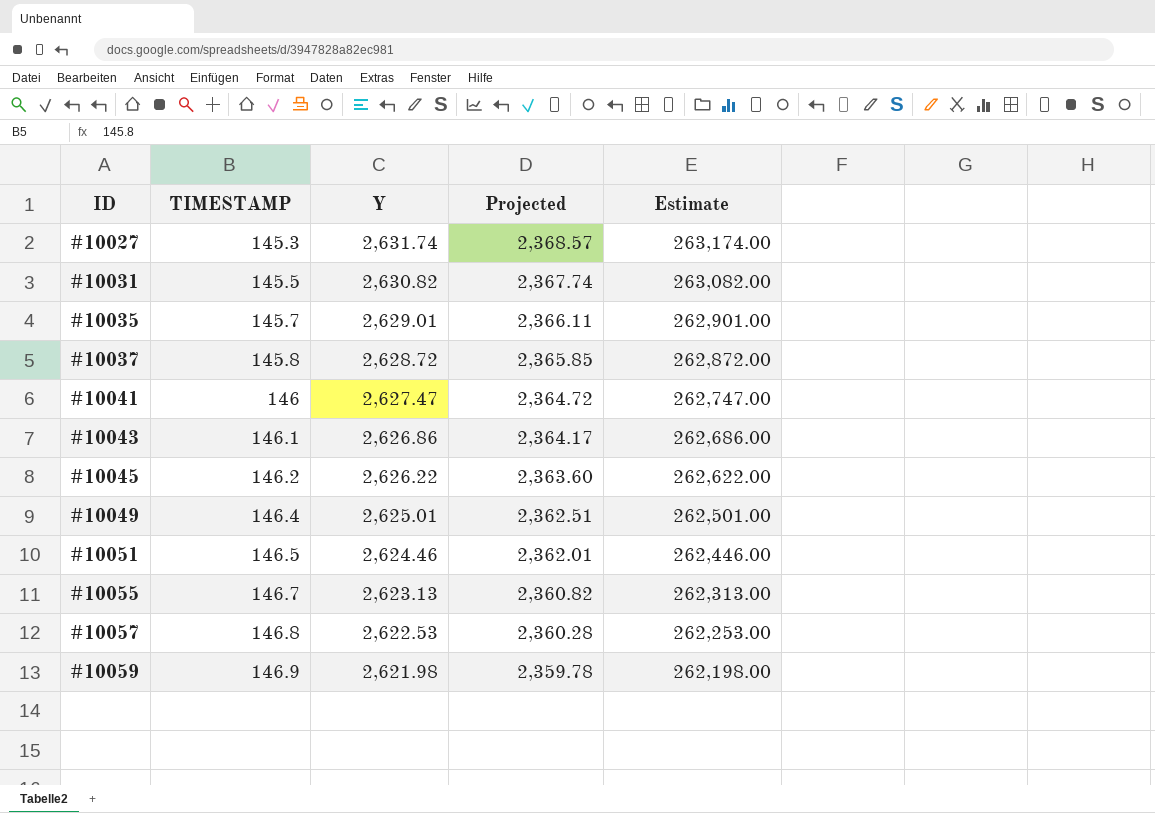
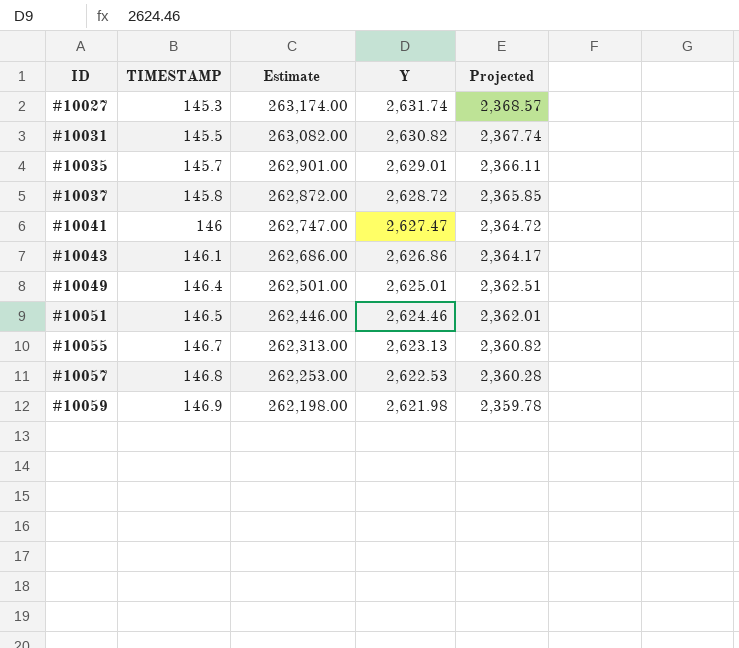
column Estimate | position: 5 -> 3
row #10045: 146.2 | 2,626.22 | 2,363.60 | 262,622.00 -> none

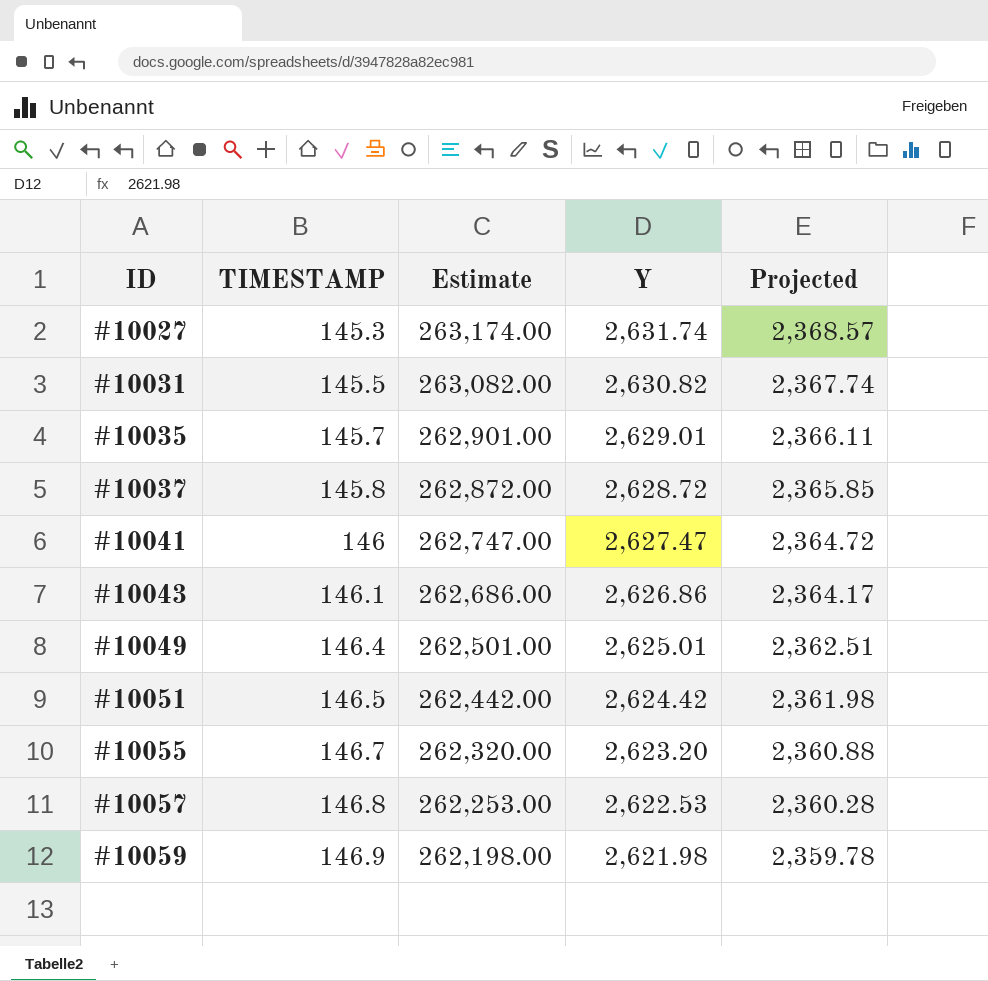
#10051 | Estimate: 262,446.00 -> 262,442.00
#10051 | Y: 2,624.46 -> 2,624.42
#10051 | Projected: 2,362.01 -> 2,361.98
#10055 | Estimate: 262,313.00 -> 262,320.00
#10055 | Y: 2,623.13 -> 2,623.20
#10055 | Projected: 2,360.82 -> 2,360.88

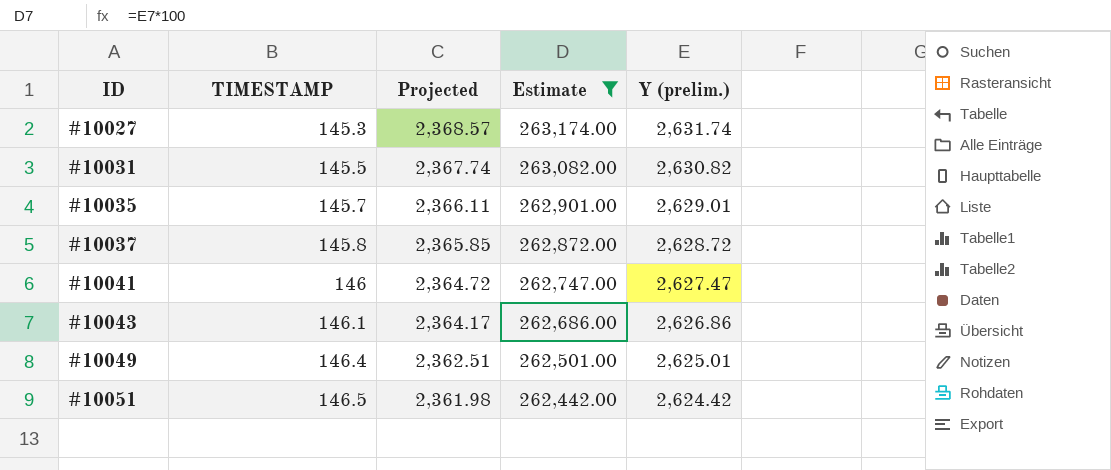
filter: none -> Estimate >= 262,442.00
column Projected | position: 5 -> 3
column name: Y -> Y (prelim.)

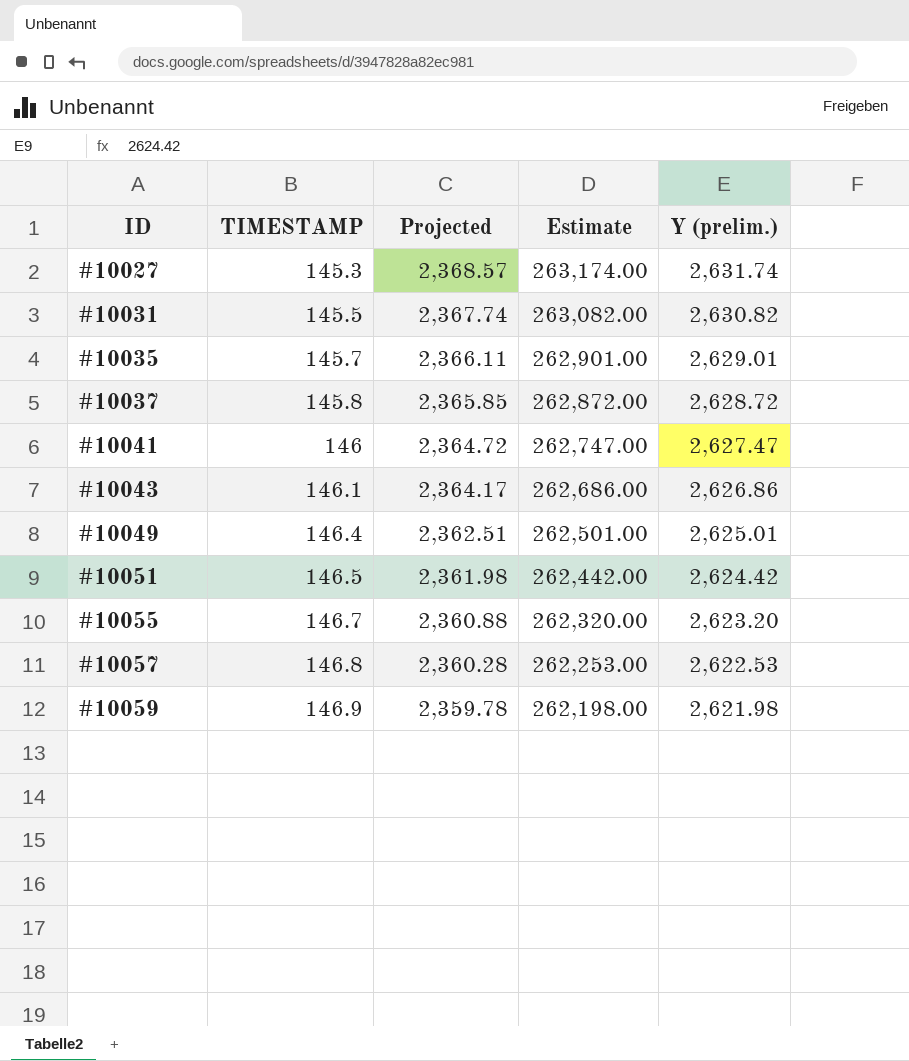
filter: Estimate >= 262,442.00 -> none

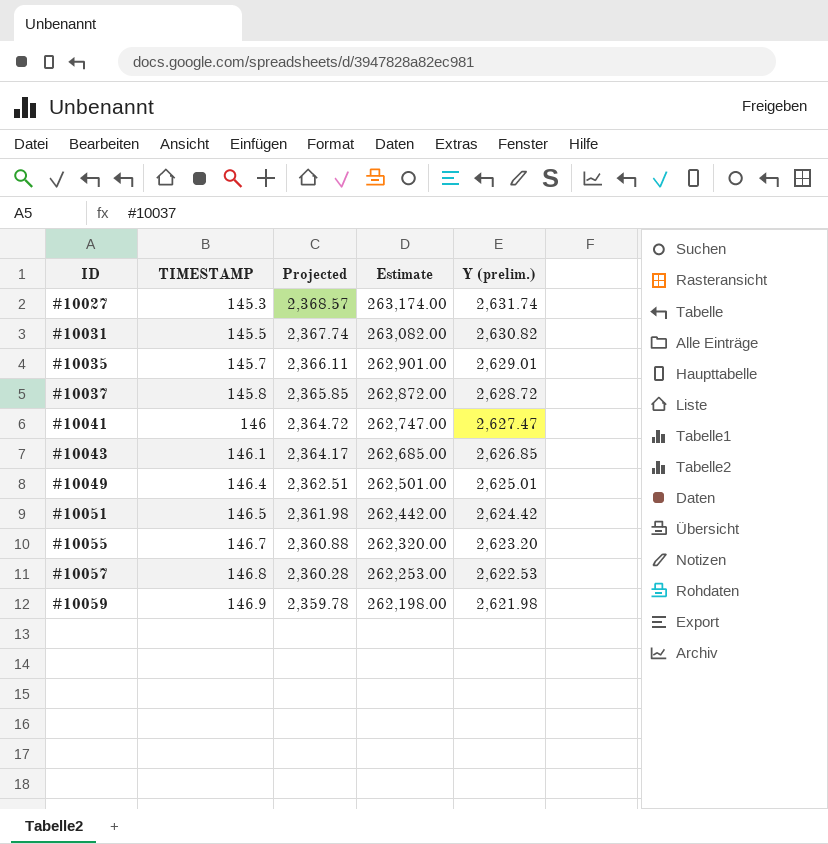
#10043 | Estimate: 262,686.00 -> 262,685.00
#10043 | Y (prelim.): 2,626.86 -> 2,626.85

